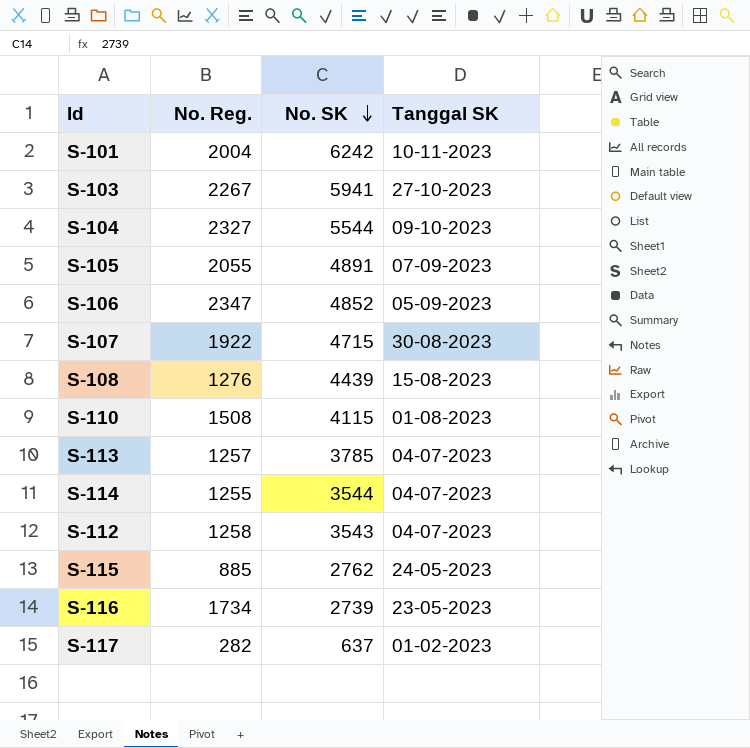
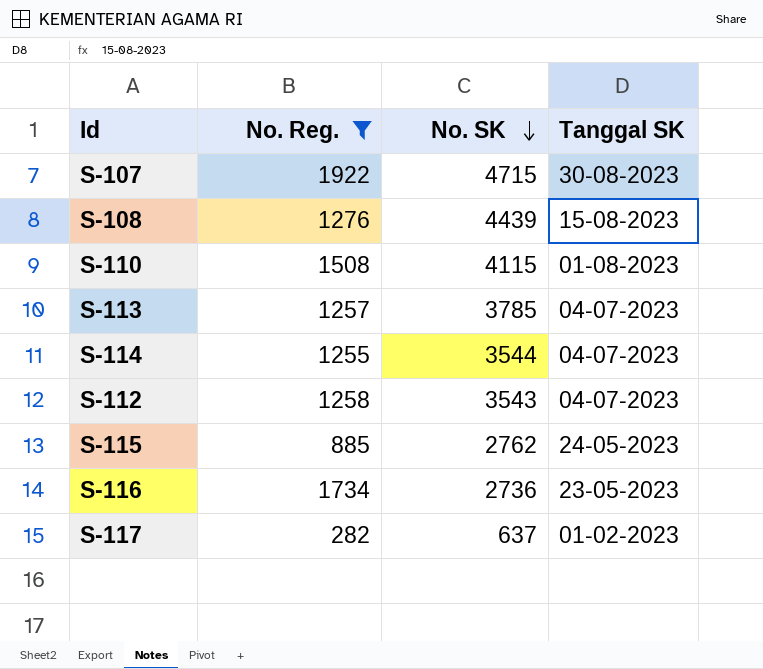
filter: none -> No. Reg. <= 1922
S-116 | No. SK: 2739 -> 2736

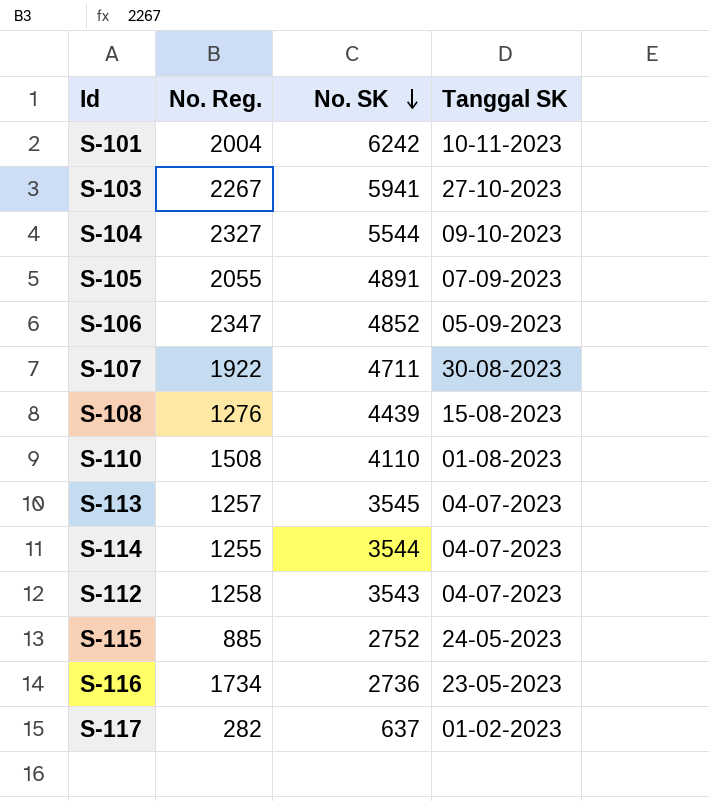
filter: No. Reg. <= 1922 -> none
S-107 | No. SK: 4715 -> 4711
S-110 | No. SK: 4115 -> 4110
S-113 | No. SK: 3785 -> 3545
S-115 | No. SK: 2762 -> 2752

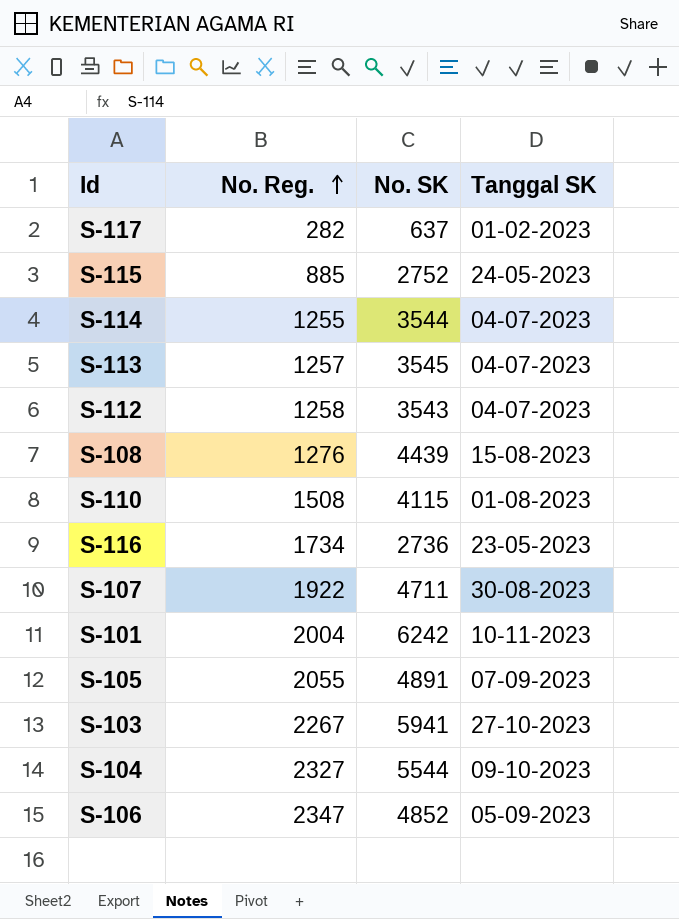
row order: No. SK descending -> No. Reg. ascending
S-110 | No. SK: 4110 -> 4115

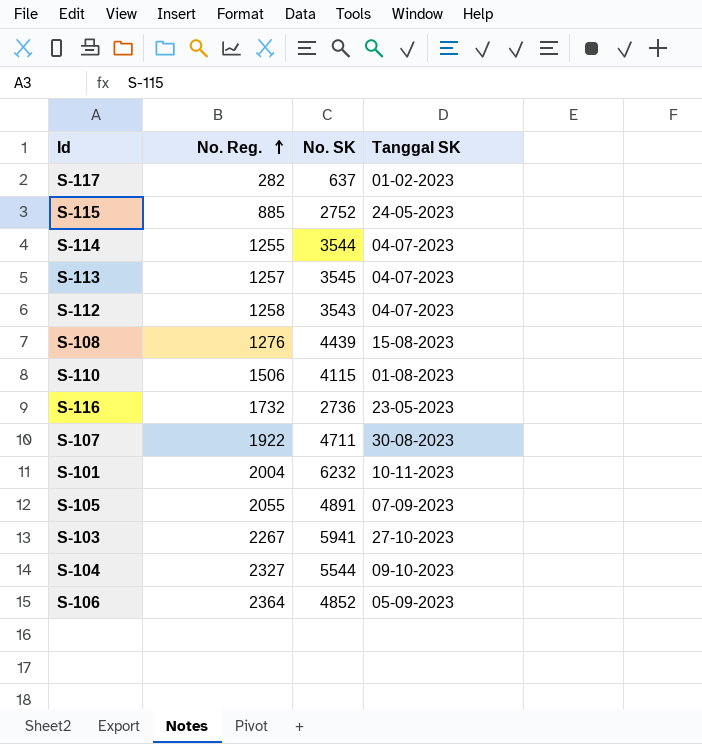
S-110 | No. Reg.: 1508 -> 1506
S-116 | No. Reg.: 1734 -> 1732
S-101 | No. SK: 6242 -> 6232
S-106 | No. Reg.: 2347 -> 2364

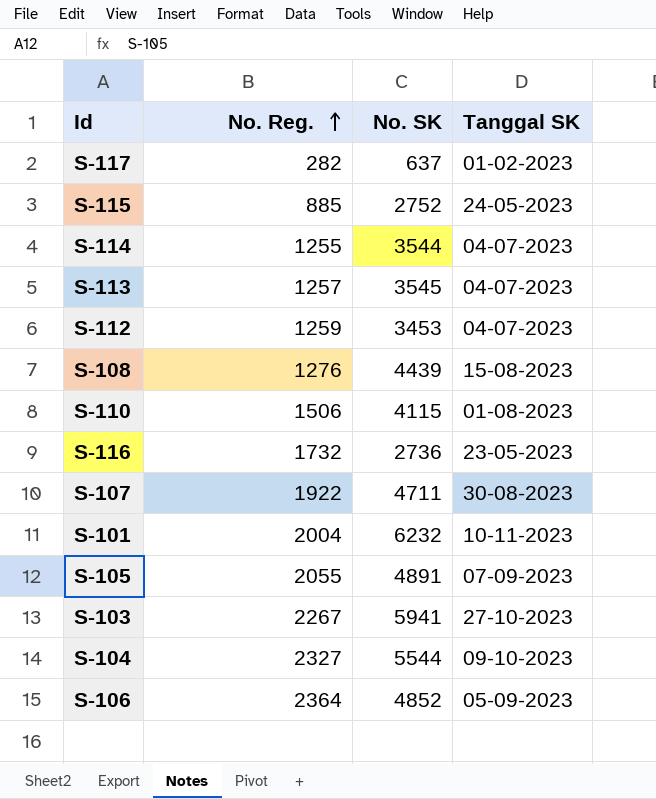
S-112 | No. Reg.: 1258 -> 1259
S-112 | No. SK: 3543 -> 3453

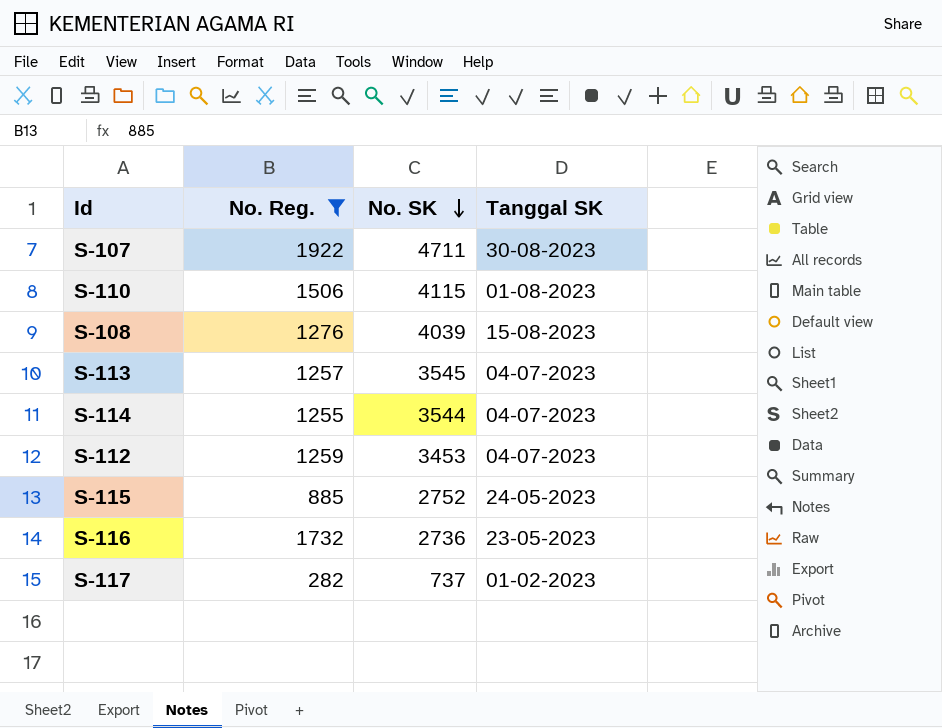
filter: none -> No. Reg. <= 1922
row order: No. Reg. ascending -> No. SK descending
S-108 | No. SK: 4439 -> 4039
S-117 | No. SK: 637 -> 737

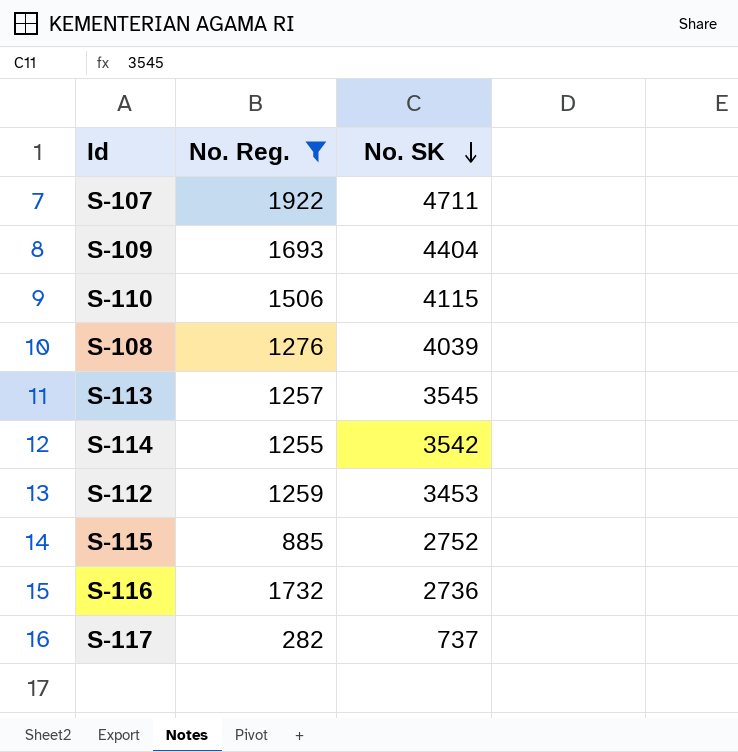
column Tanggal SK | position: 4 -> none
row S-109: none -> 1693 | 4404
S-114 | No. SK: 3544 -> 3542

